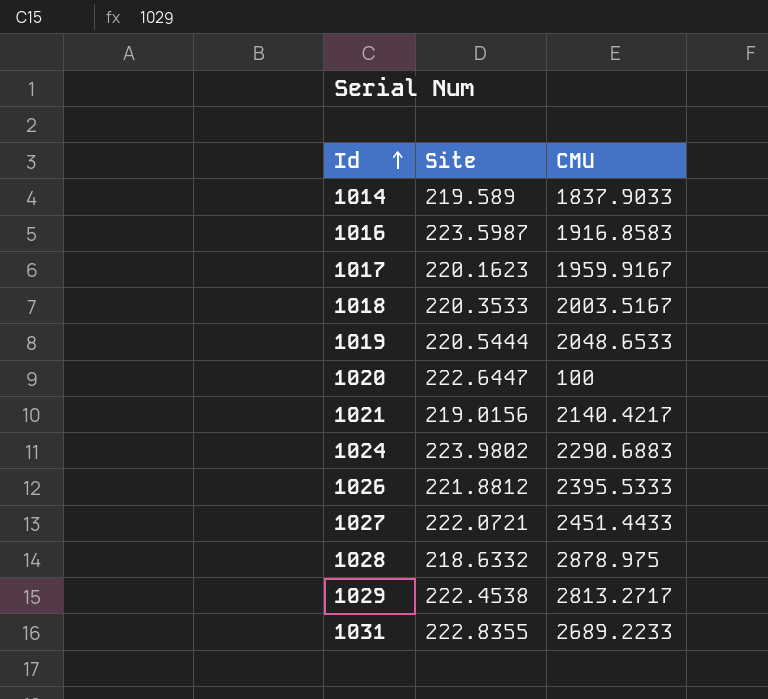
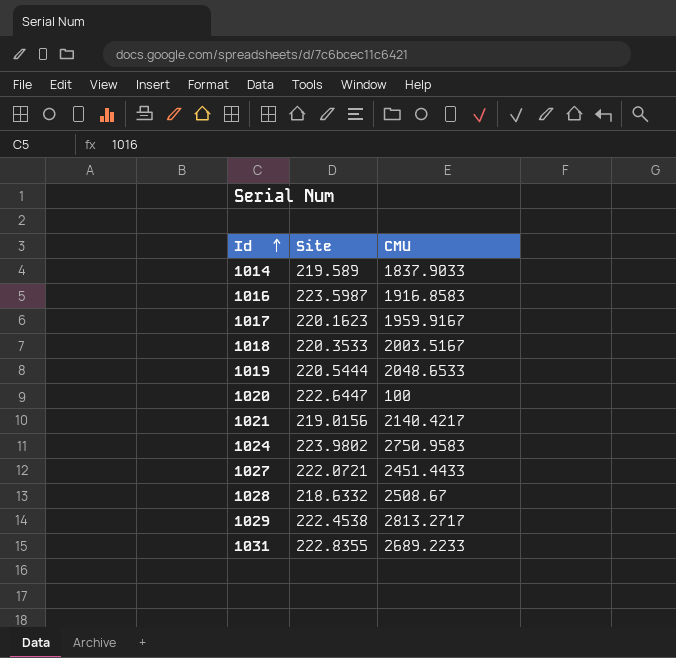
row 1026: 221.8812 | 2395.5333 -> none
1024 | CMU: 2290.6883 -> 2750.9583
1028 | CMU: 2878.975 -> 2508.67

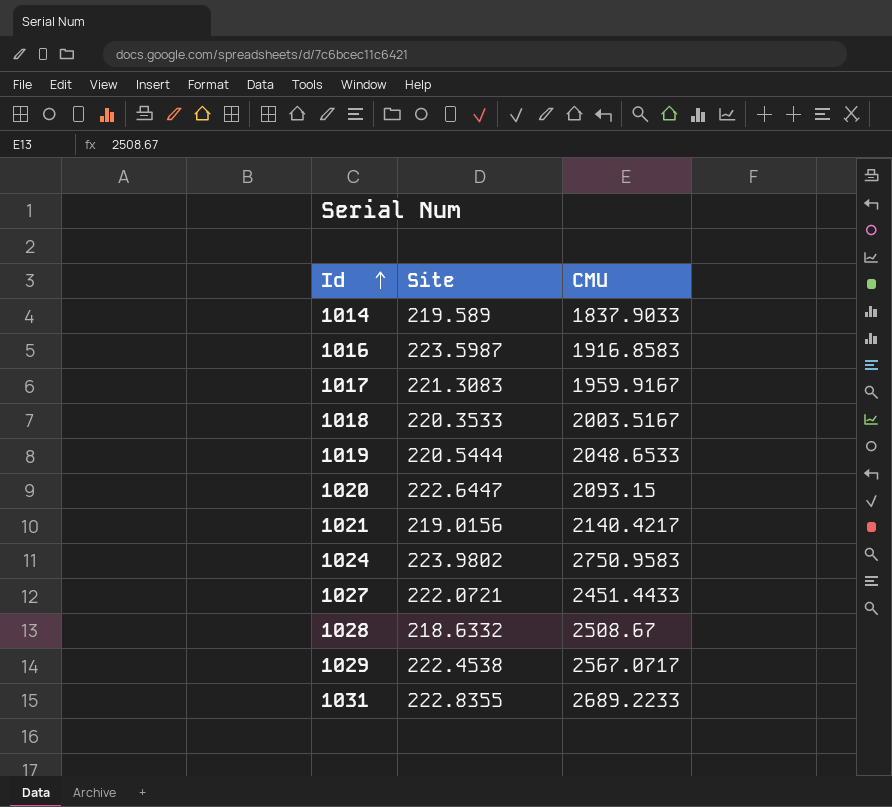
1017 | Site: 220.1623 -> 221.3083
1020 | CMU: 100 -> 2093.15
1029 | CMU: 2813.2717 -> 2567.0717

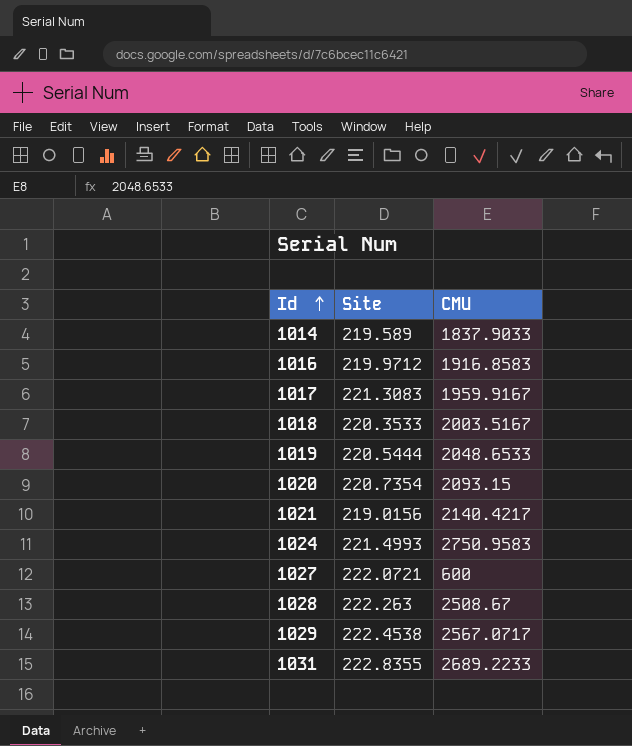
1016 | Site: 223.5987 -> 219.9712
1020 | Site: 222.6447 -> 220.7354
1024 | Site: 223.9802 -> 221.4993
1027 | CMU: 2451.4433 -> 600
1028 | Site: 218.6332 -> 222.263

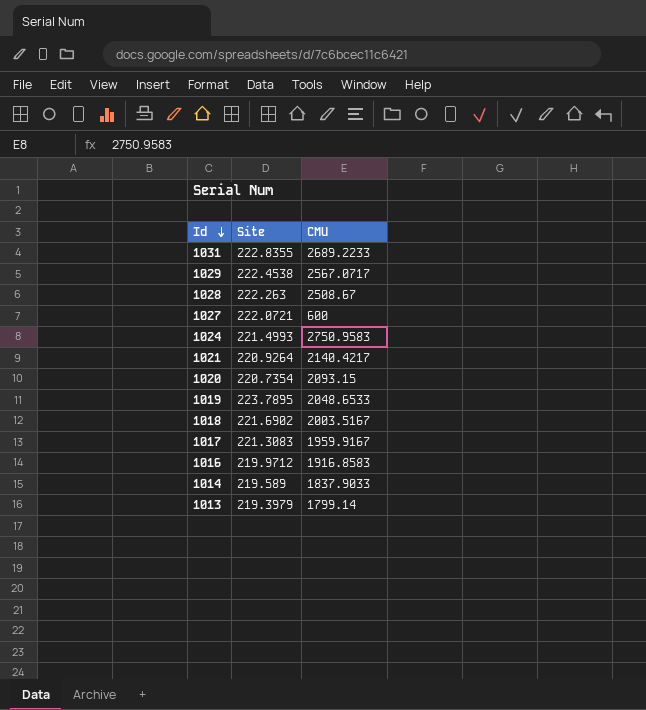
row order: Id ascending -> Id descending
1021 | Site: 219.0156 -> 220.9264
1019 | Site: 220.5444 -> 223.7895
1018 | Site: 220.3533 -> 221.6902
row 1013: none -> 219.3979 | 1799.14

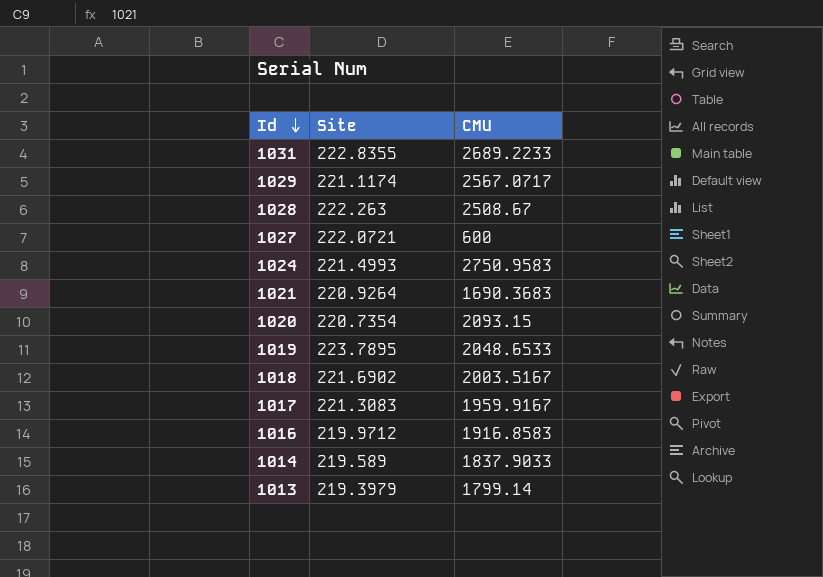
1029 | Site: 222.4538 -> 221.1174
1021 | CMU: 2140.4217 -> 1690.3683

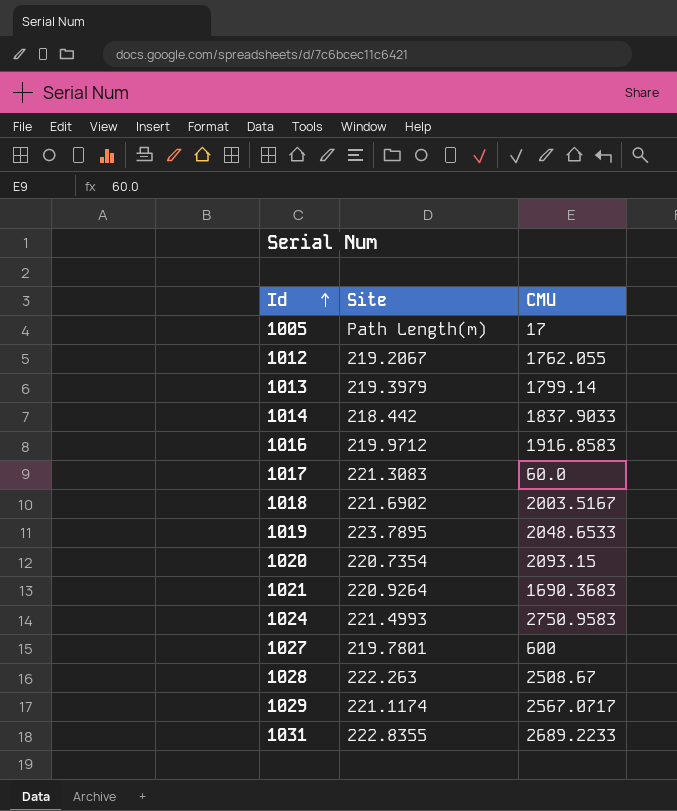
row order: Id descending -> Id ascending
row 1005: none -> Path Length(m) | 17
row 1012: none -> 219.2067 | 1762.055
1014 | Site: 219.589 -> 218.442
1017 | CMU: 1959.9167 -> 60.0
1027 | Site: 222.0721 -> 219.7801

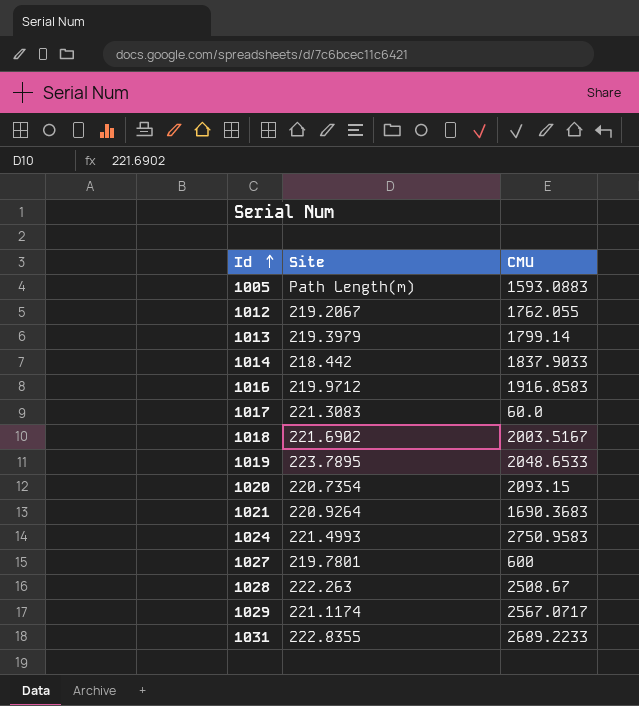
1005 | CMU: 17 -> 1593.0883

